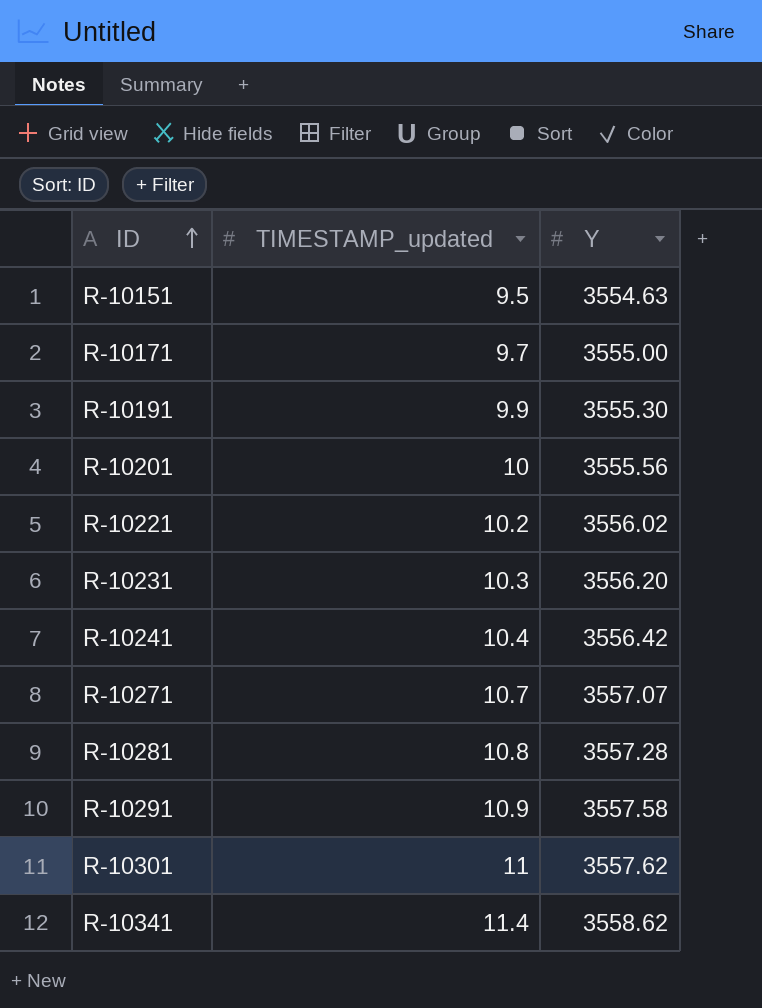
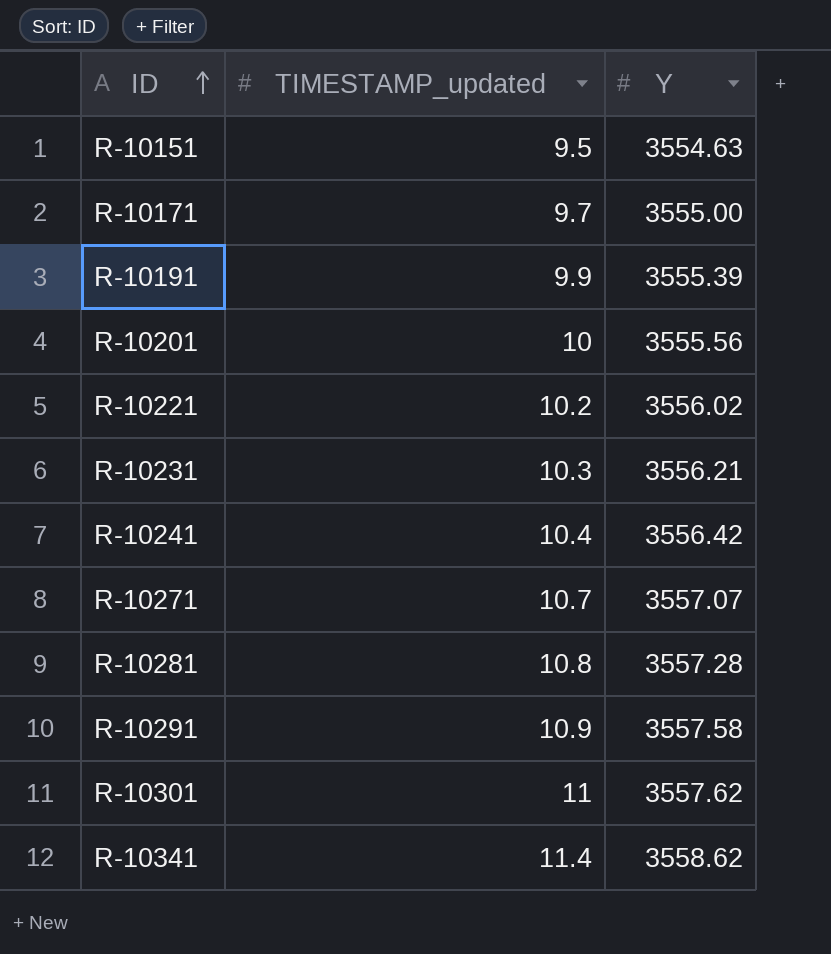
R-10191 | Y: 3555.30 -> 3555.39
R-10231 | Y: 3556.20 -> 3556.21

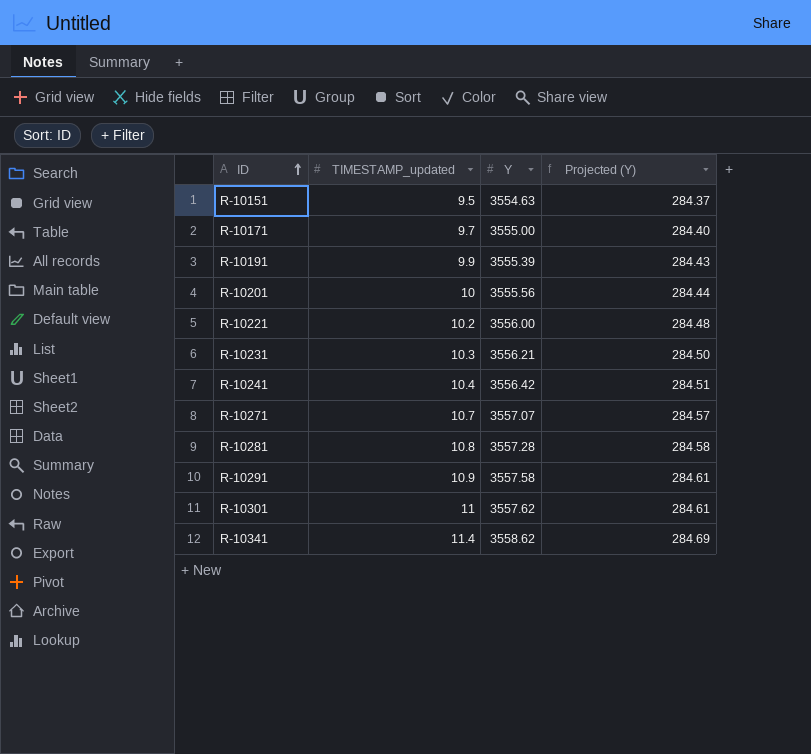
column Projected (Y) | formula: none -> [Y] * 0.08
R-10221 | Y: 3556.02 -> 3556.00

